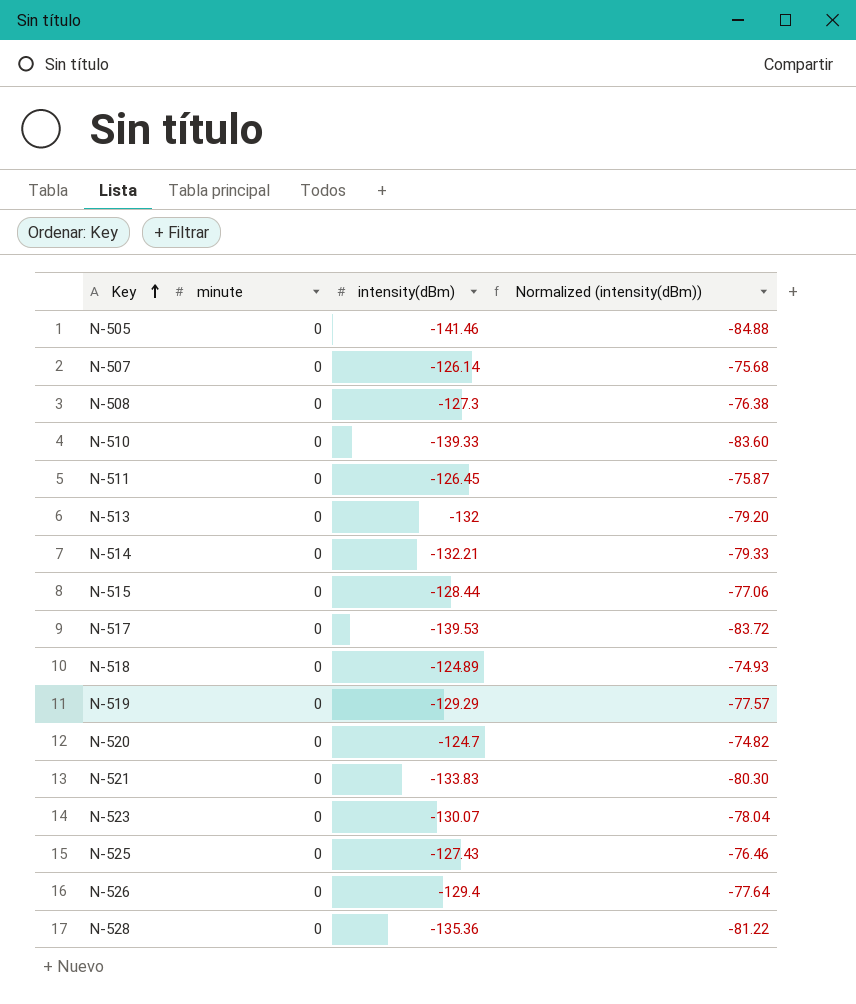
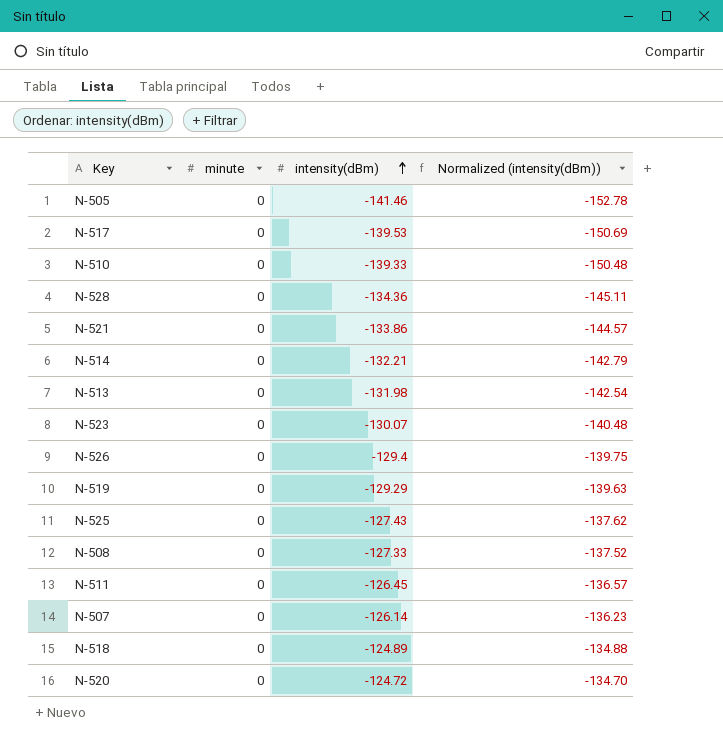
row order: Key ascending -> intensity(dBm) ascending
column Normalized (intensity(dBm)) | formula: [intensity(dBm)] * 0.6 -> [intensity(dBm)] * 1.08
row N-515: 0 | -128.44 | -77.06 -> none
N-528 | intensity(dBm): -135.36 -> -134.36
N-521 | intensity(dBm): -133.83 -> -133.86
N-513 | intensity(dBm): -132 -> -131.98
N-508 | intensity(dBm): -127.3 -> -127.33
N-520 | intensity(dBm): -124.7 -> -124.72

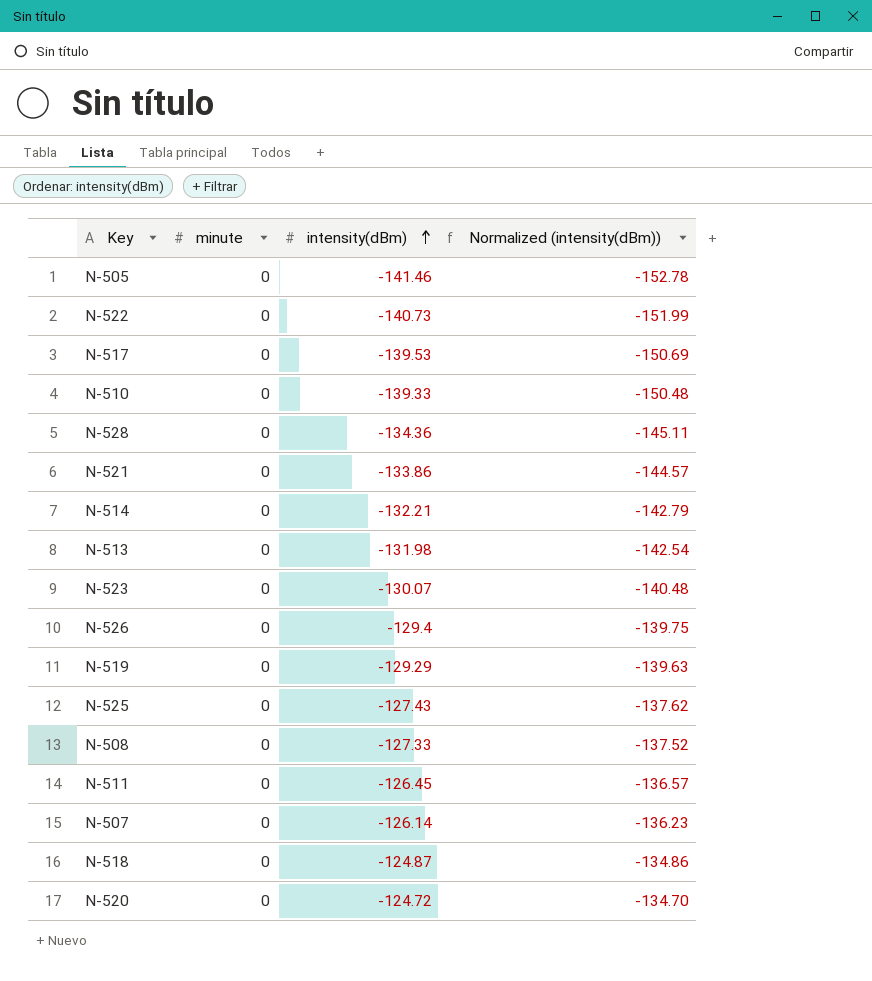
row N-522: none -> 0 | -140.73 | -151.99
N-518 | intensity(dBm): -124.89 -> -124.87
N-518 | Normalized (intensity(dBm)): -134.88 -> -134.86

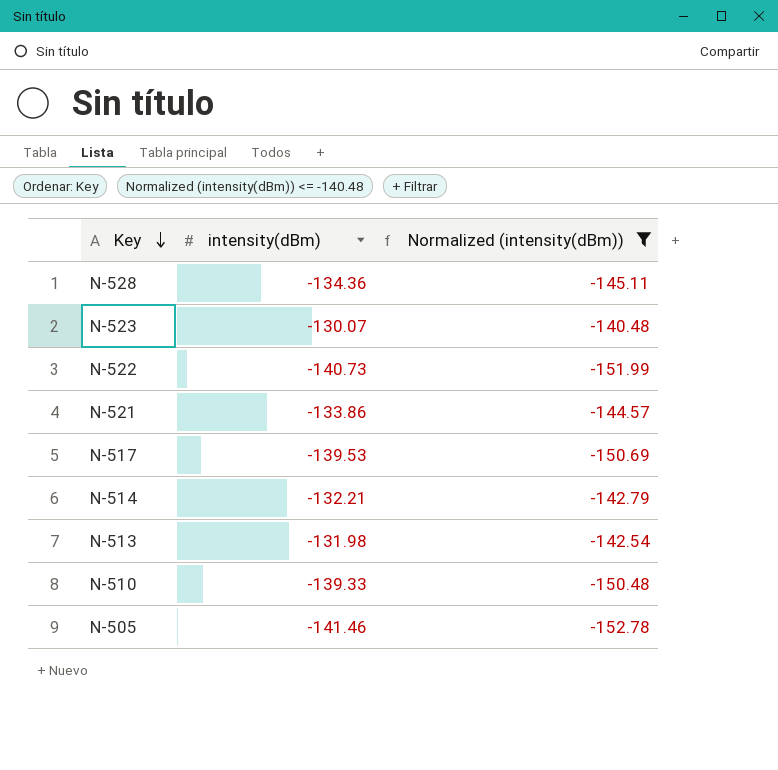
filter: none -> Normalized (intensity(dBm)) <= -140.48
row order: intensity(dBm) ascending -> Key descending
column minute | position: 2 -> none

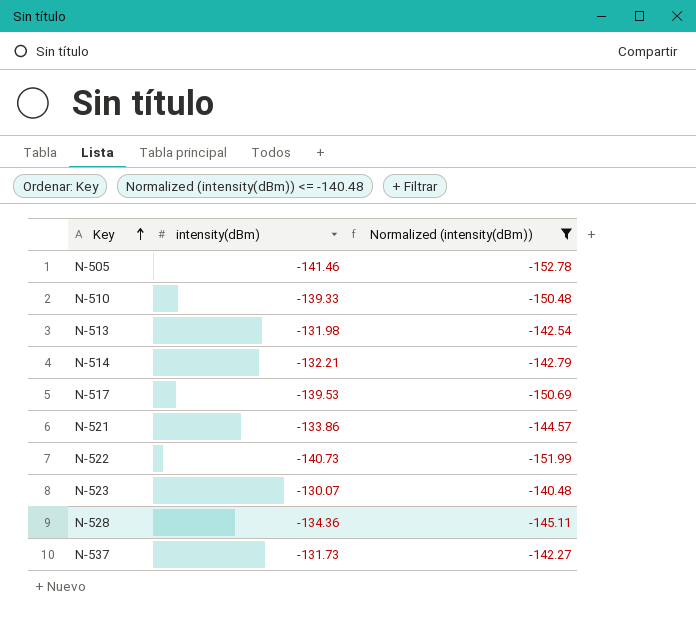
row order: Key descending -> Key ascending
row N-537: none -> -131.73 | -142.27

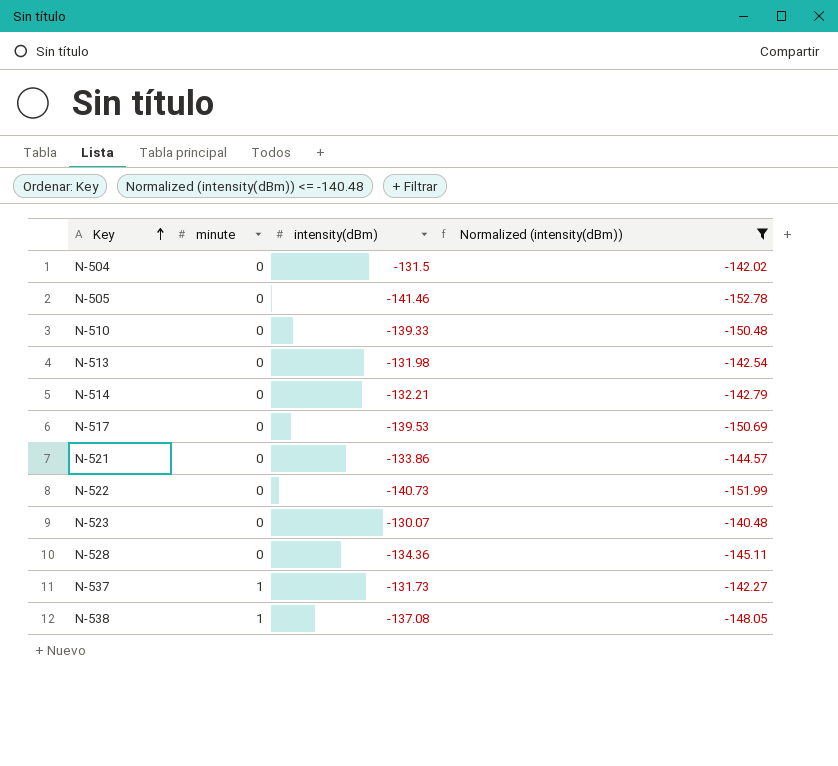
column minute | position: none -> 2
row N-504: none -> 0 | -131.5 | -142.02
row N-538: none -> 1 | -137.08 | -148.05

